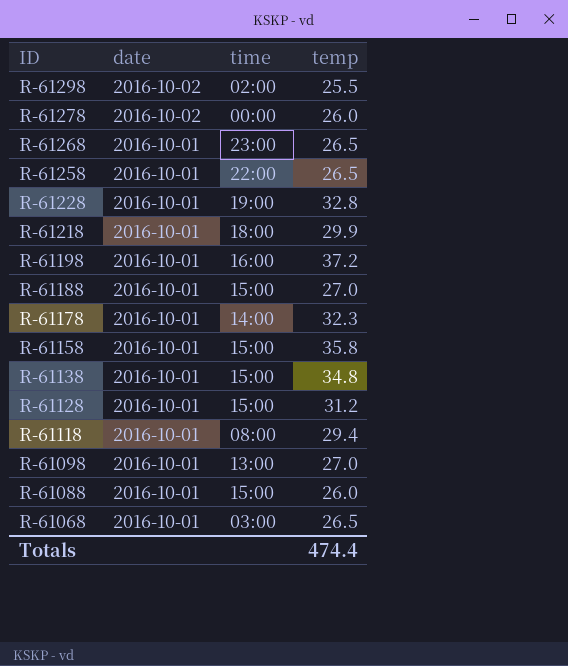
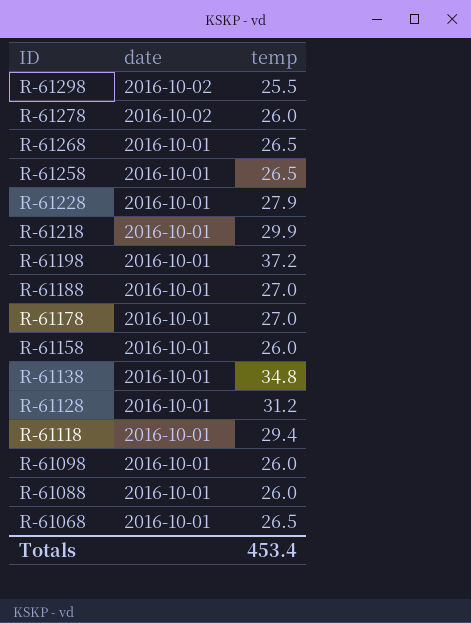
column time | position: 3 -> none
R-61228 | temp: 32.8 -> 27.9
R-61178 | temp: 32.3 -> 27.0
R-61158 | temp: 35.8 -> 26.0
R-61098 | temp: 27.0 -> 26.0
Totals | temp: 474.4 -> 453.4

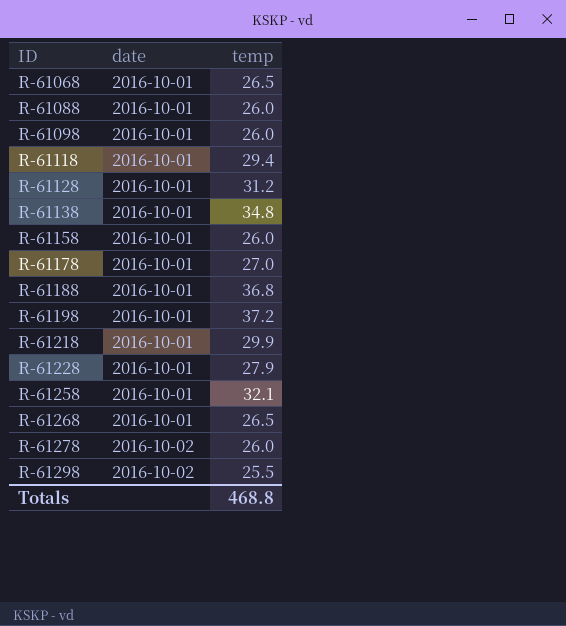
row order: ID descending -> ID ascending
R-61188 | temp: 27.0 -> 36.8
R-61258 | temp: 26.5 -> 32.1
Totals | temp: 453.4 -> 468.8

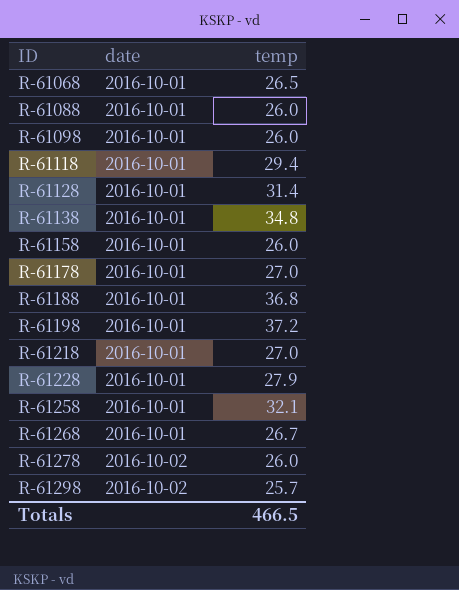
R-61128 | temp: 31.2 -> 31.4
R-61218 | temp: 29.9 -> 27.0
R-61268 | temp: 26.5 -> 26.7
R-61298 | temp: 25.5 -> 25.7
Totals | temp: 468.8 -> 466.5

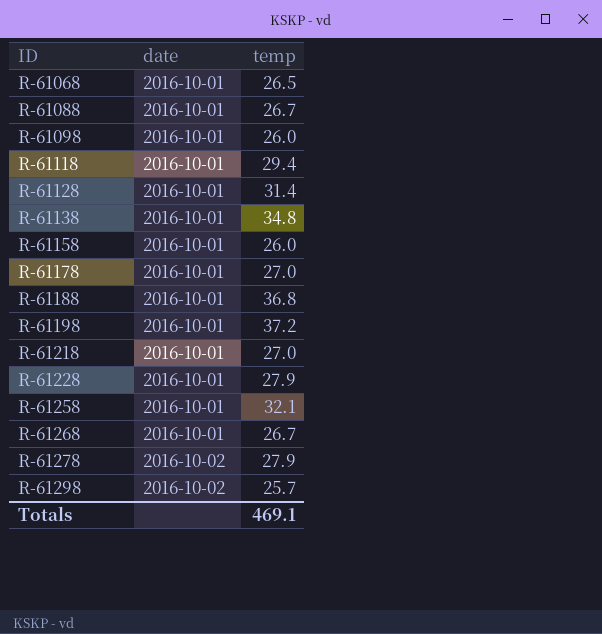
R-61088 | temp: 26.0 -> 26.7
R-61278 | temp: 26.0 -> 27.9
Totals | temp: 466.5 -> 469.1

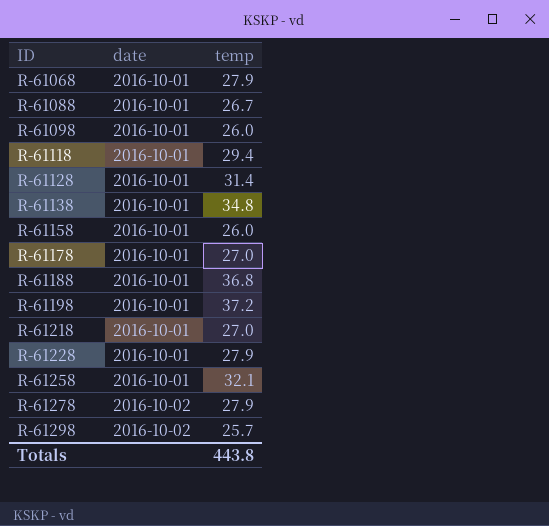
row R-61268: 2016-10-01 | 26.7 -> none
R-61068 | temp: 26.5 -> 27.9
Totals | temp: 469.1 -> 443.8

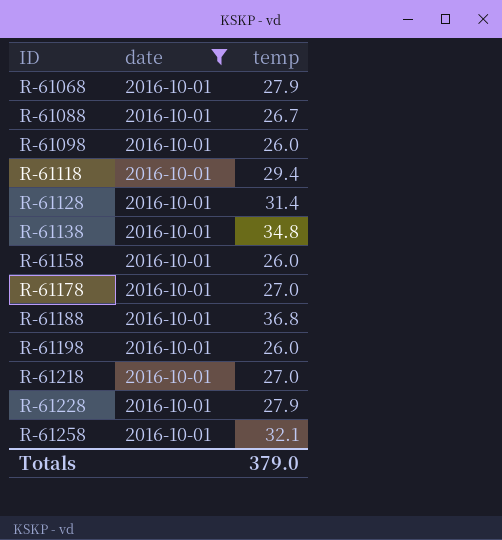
filter: none -> date = 2016-10-01
R-61198 | temp: 37.2 -> 26.0
Totals | temp: 443.8 -> 379.0

